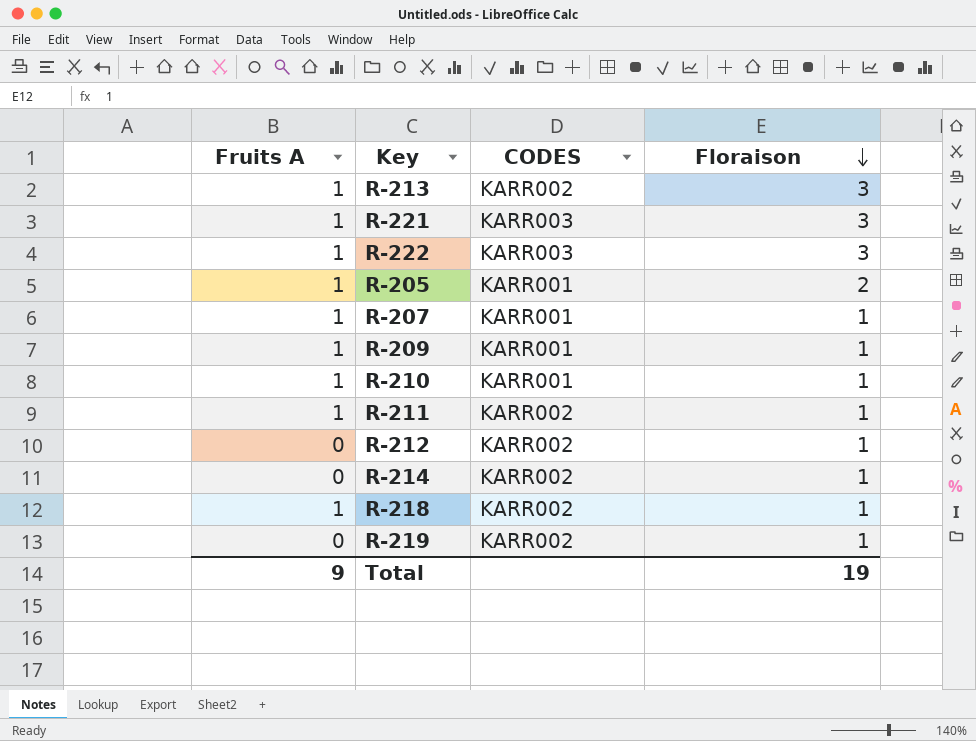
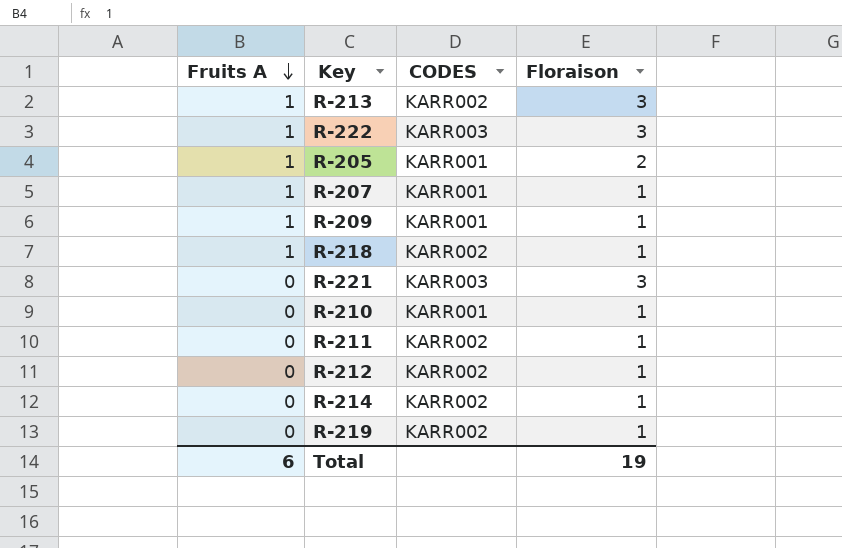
row order: Floraison descending -> Fruits A descending
R-221 | Fruits A: 1 -> 0
R-210 | Fruits A: 1 -> 0
R-211 | Fruits A: 1 -> 0
Total | Fruits A: 9 -> 6

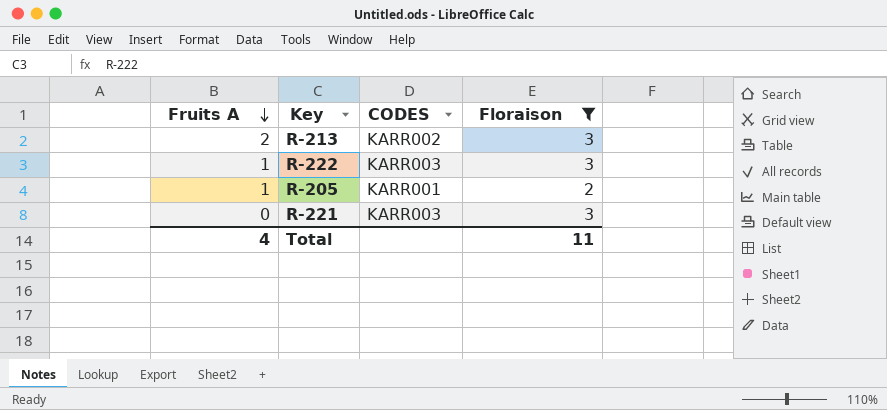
filter: none -> Floraison != 1
R-213 | Fruits A: 1 -> 2
Total | Fruits A: 6 -> 4
Total | Floraison: 19 -> 11

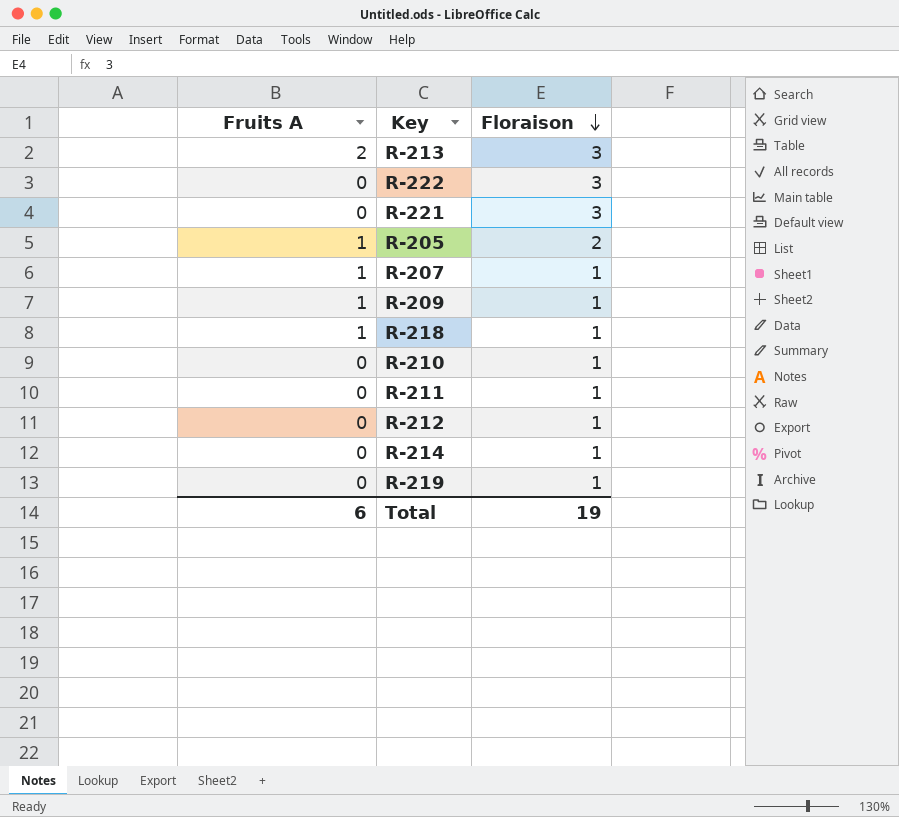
filter: Floraison != 1 -> none
row order: Fruits A descending -> Floraison descending
column CODES | position: 3 -> none
R-222 | Fruits A: 1 -> 0
Total | Fruits A: 4 -> 6
Total | Floraison: 11 -> 19

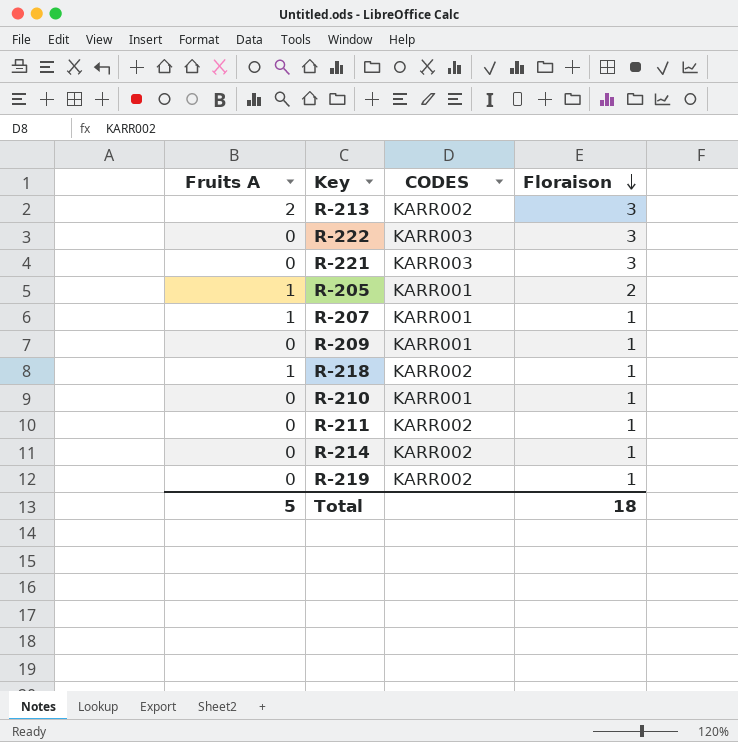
column CODES | position: none -> 3
row R-212: 0 | 1 -> none
R-209 | Fruits A: 1 -> 0
Total | Fruits A: 6 -> 5
Total | Floraison: 19 -> 18

